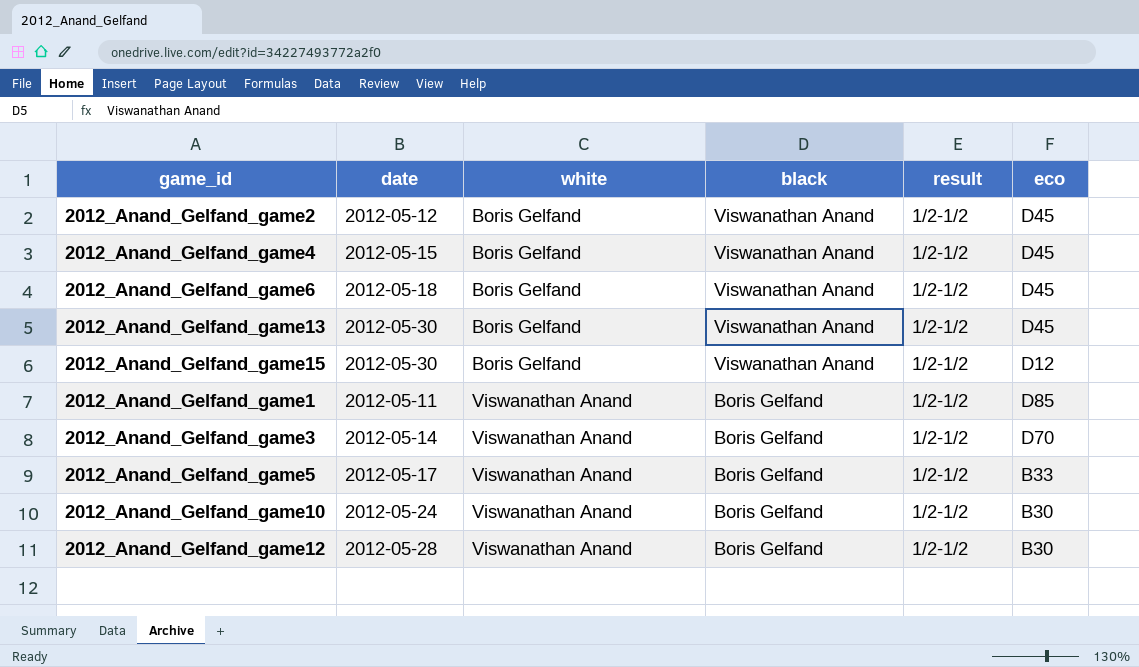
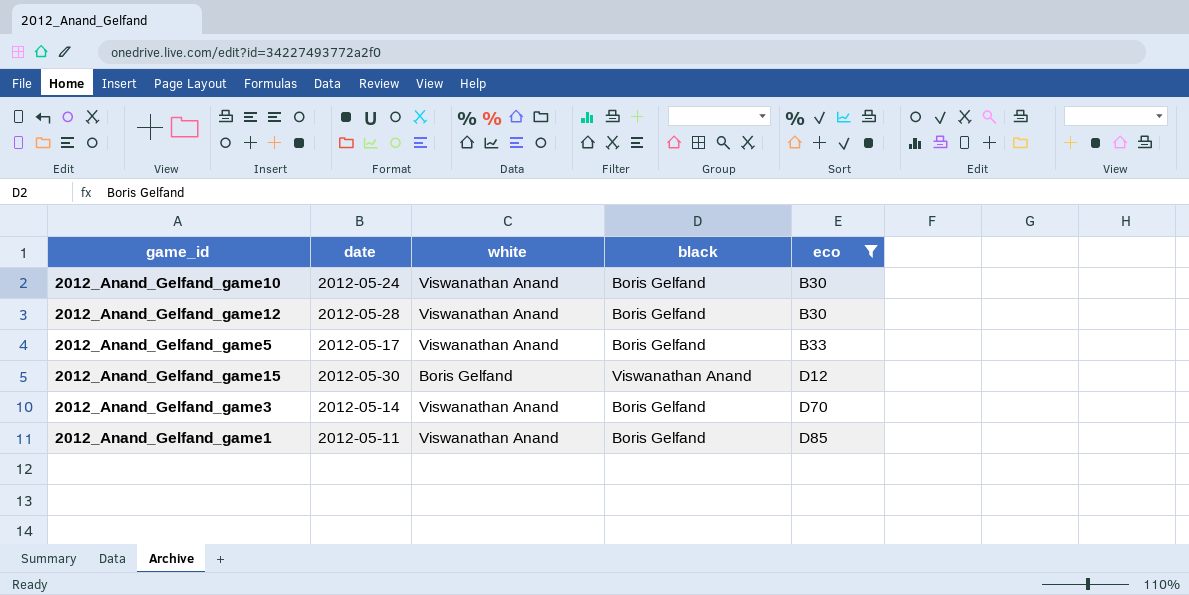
filter: none -> eco != D45
row order: white ascending -> eco ascending
column result | position: 5 -> none

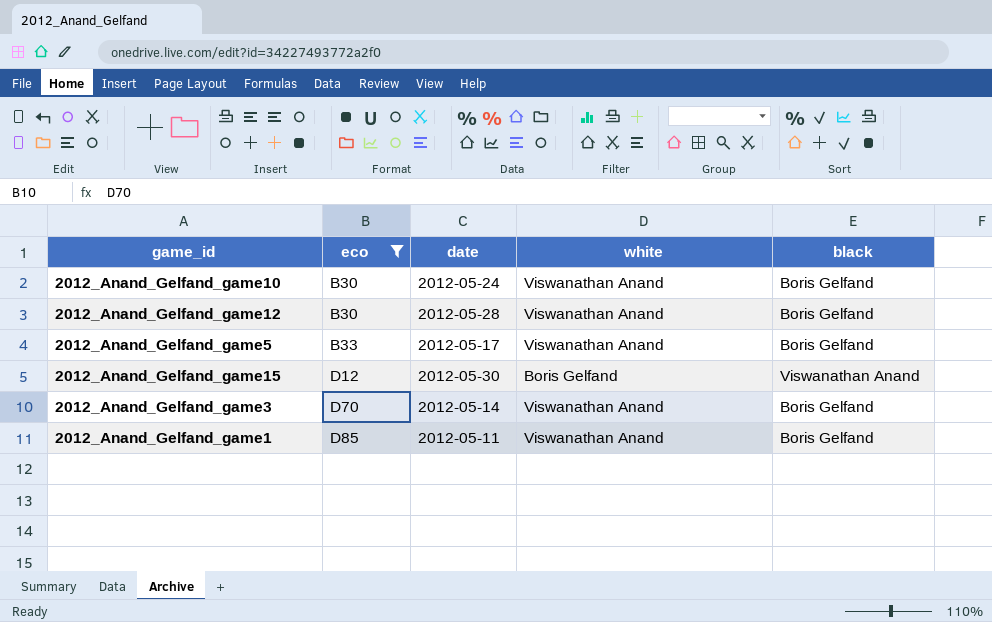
column eco | position: 5 -> 2

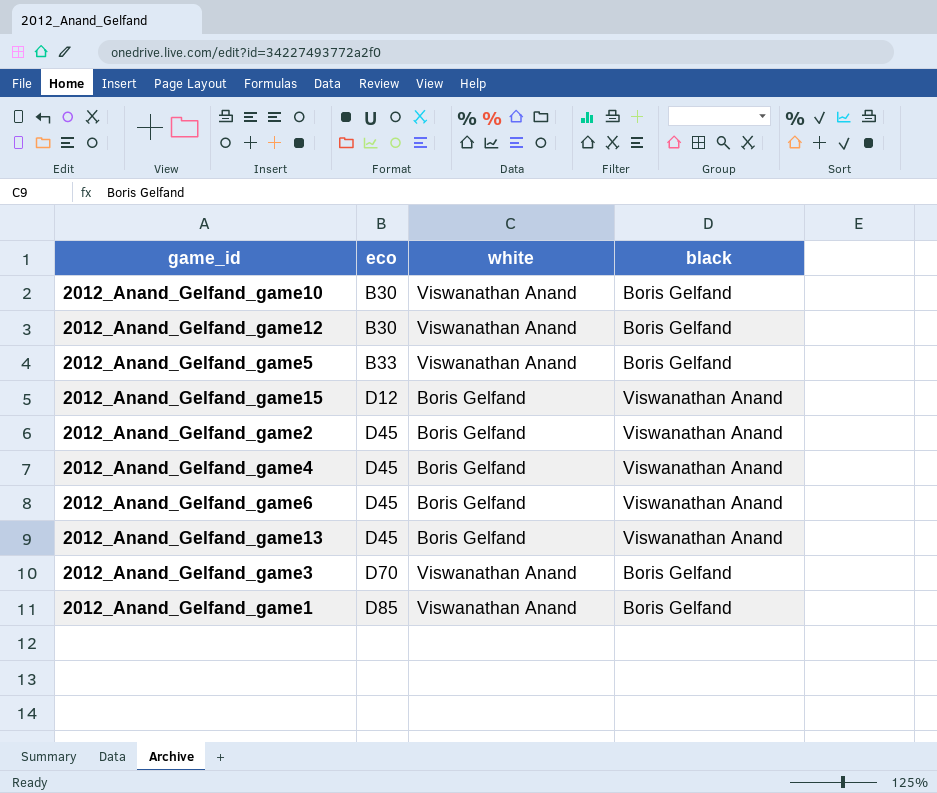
filter: eco != D45 -> none
column date | position: 3 -> none

